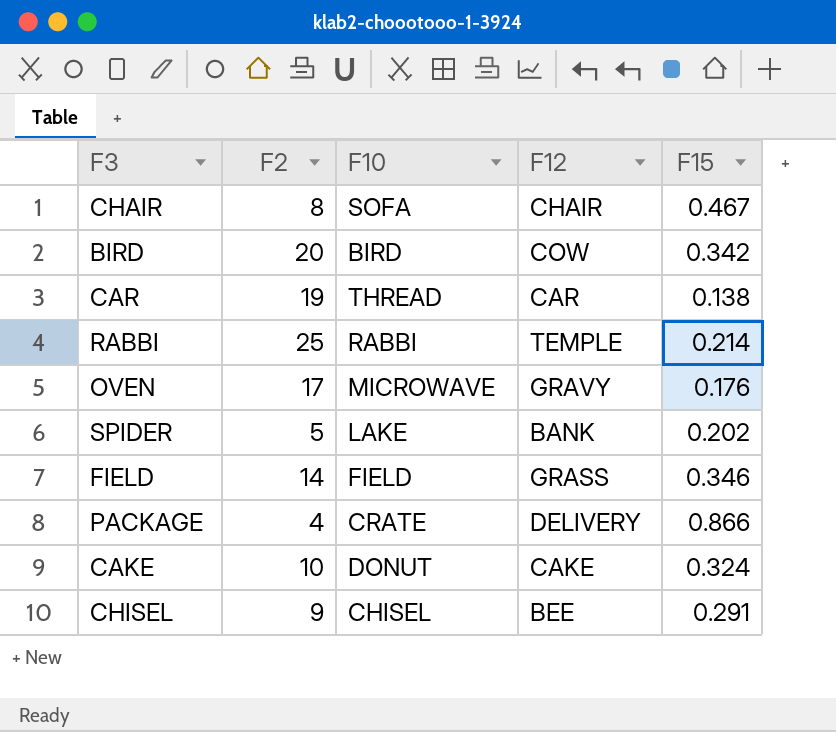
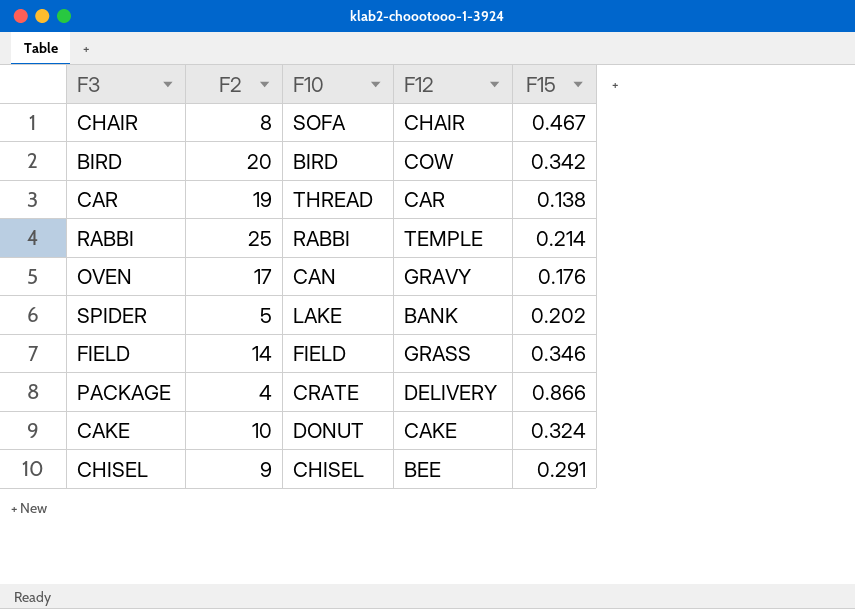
OVEN | F10: MICROWAVE -> CAN

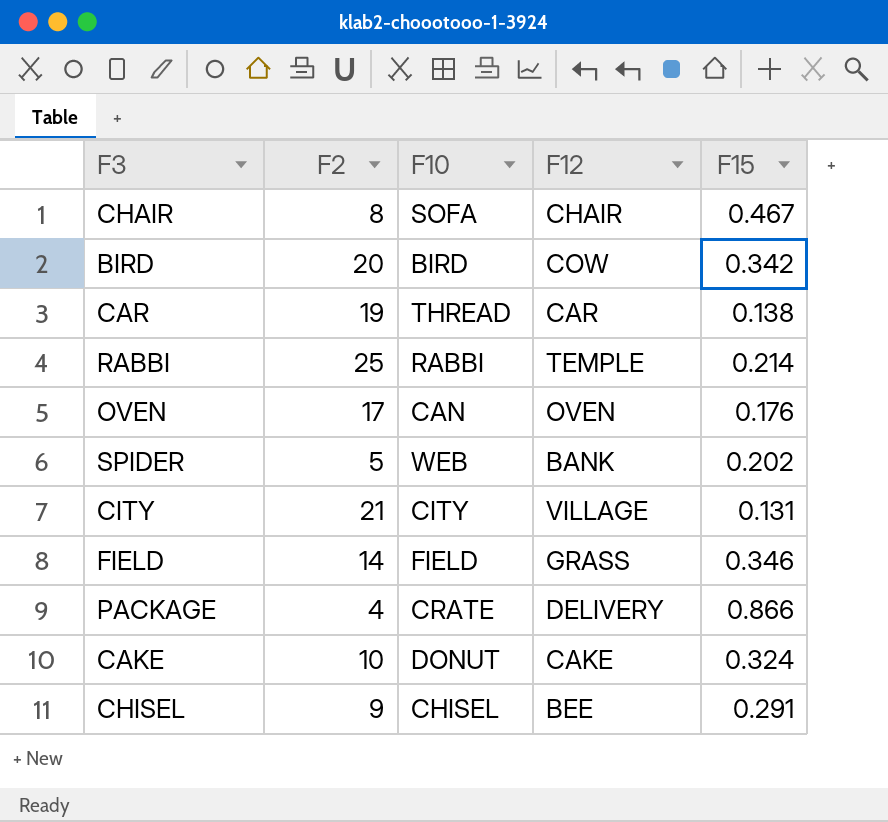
OVEN | F12: GRAVY -> OVEN
SPIDER | F10: LAKE -> WEB
row CITY: none -> 21 | CITY | VILLAGE | 0.131

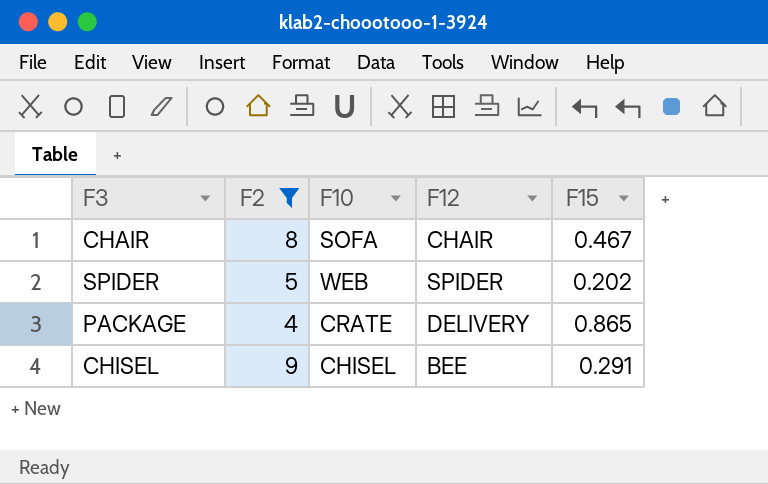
filter: none -> F2 <= 9
SPIDER | F12: BANK -> SPIDER
PACKAGE | F15: 0.866 -> 0.865

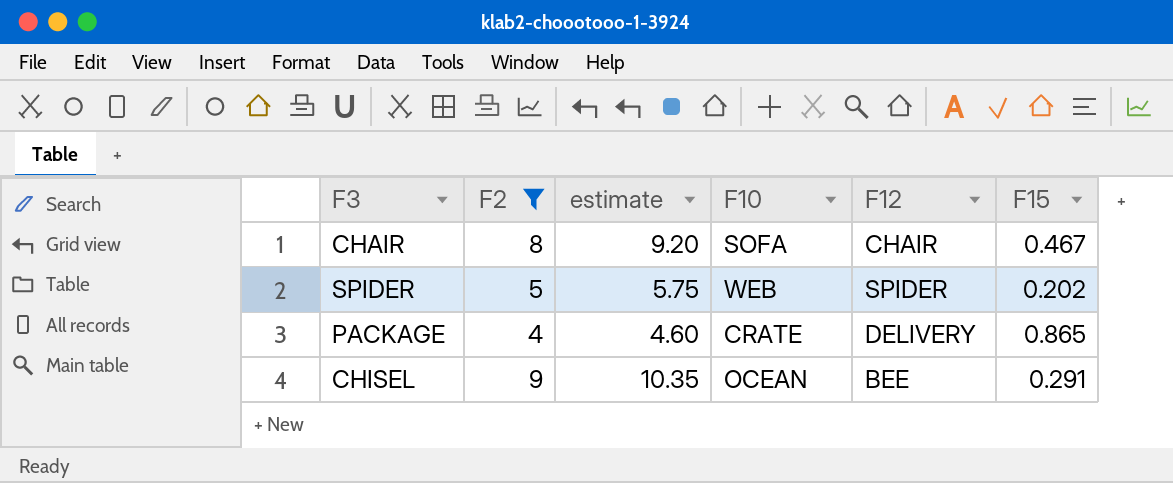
column estimate | formula: none -> [F2] * 1.15
CHISEL | F10: CHISEL -> OCEAN

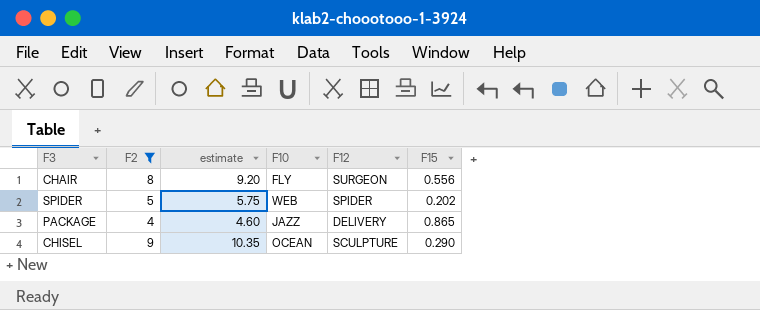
CHAIR | F10: SOFA -> FLY
CHAIR | F12: CHAIR -> SURGEON
CHAIR | F15: 0.467 -> 0.556
PACKAGE | F10: CRATE -> JAZZ
CHISEL | F12: BEE -> SCULPTURE
CHISEL | F15: 0.291 -> 0.290

